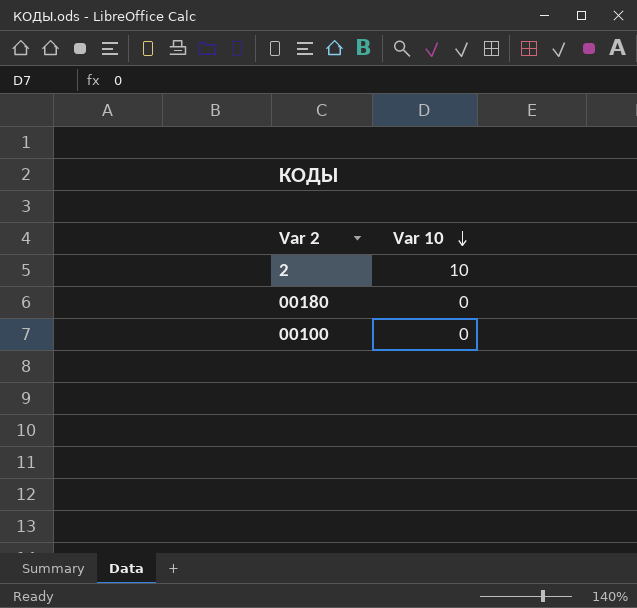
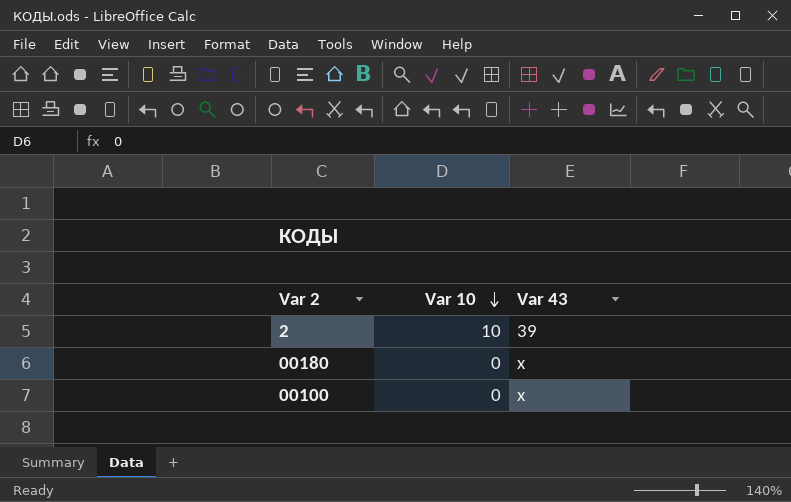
column Var 43 | position: none -> 3

